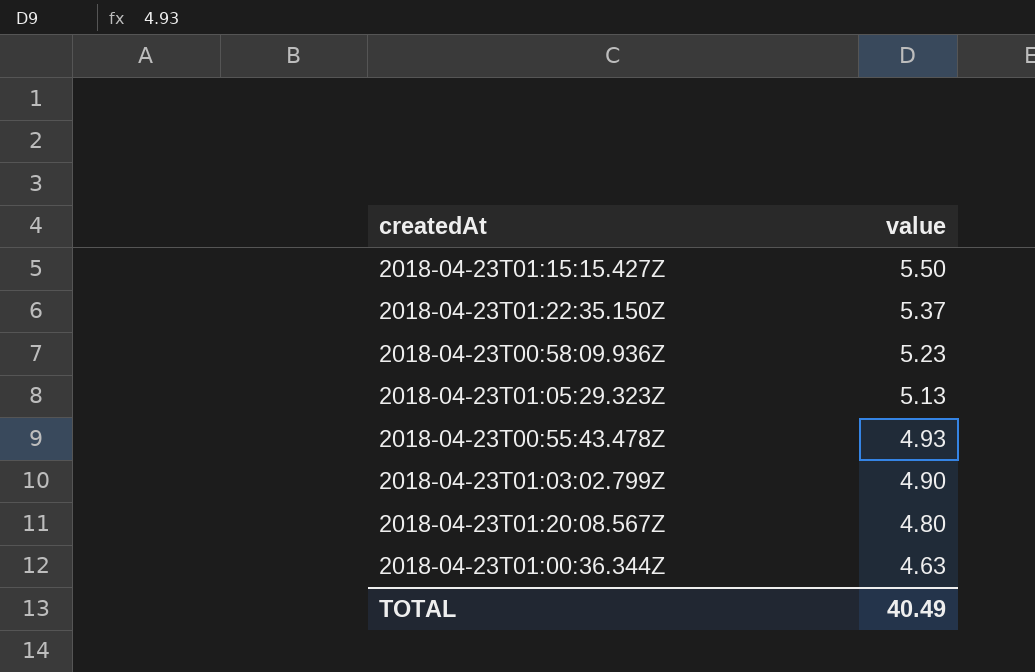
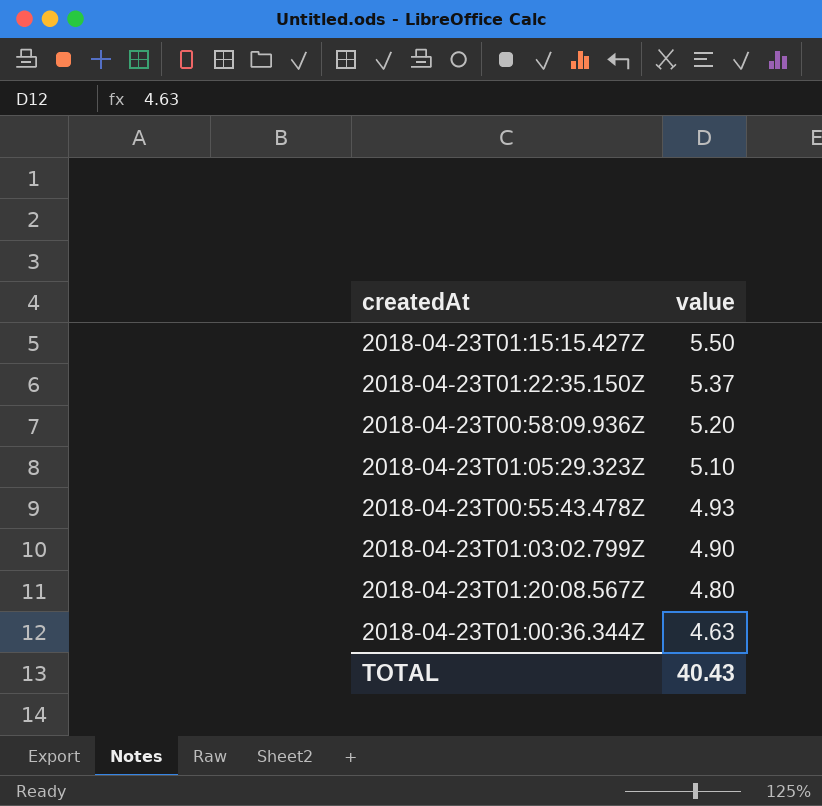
2018-04-23T00:58:09.936Z | value: 5.23 -> 5.20
2018-04-23T01:05:29.323Z | value: 5.13 -> 5.10
TOTAL | value: 40.49 -> 40.43

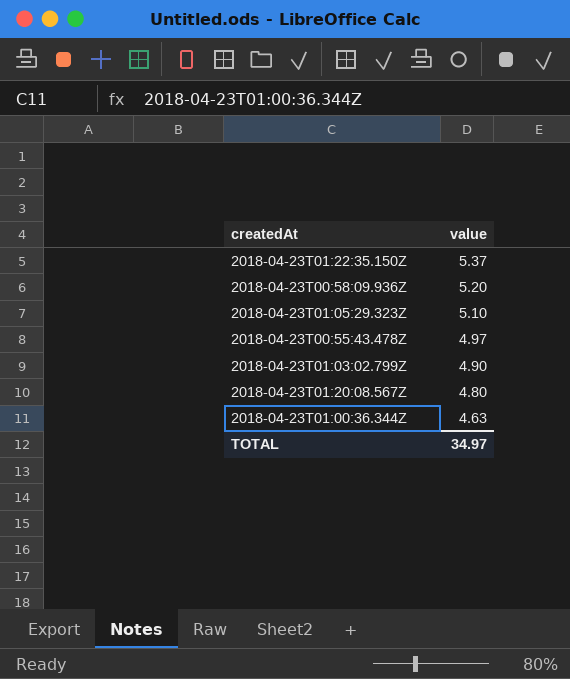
row 2018-04-23T01:15:15.427Z: 5.50 -> none
2018-04-23T00:55:43.478Z | value: 4.93 -> 4.97
TOTAL | value: 40.43 -> 34.97

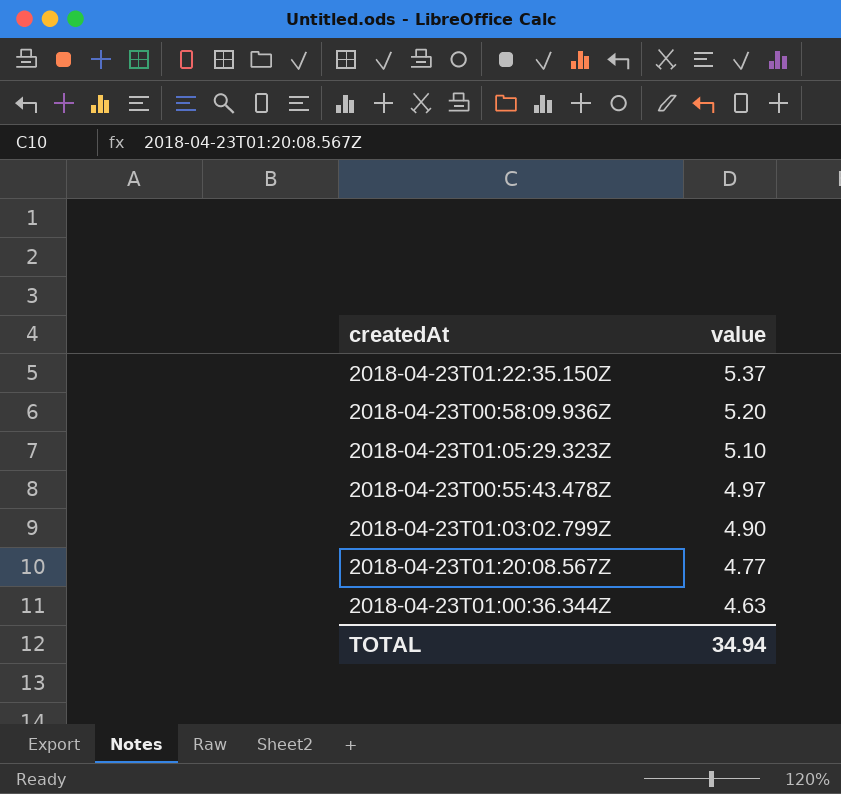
2018-04-23T01:20:08.567Z | value: 4.80 -> 4.77
TOTAL | value: 34.97 -> 34.94

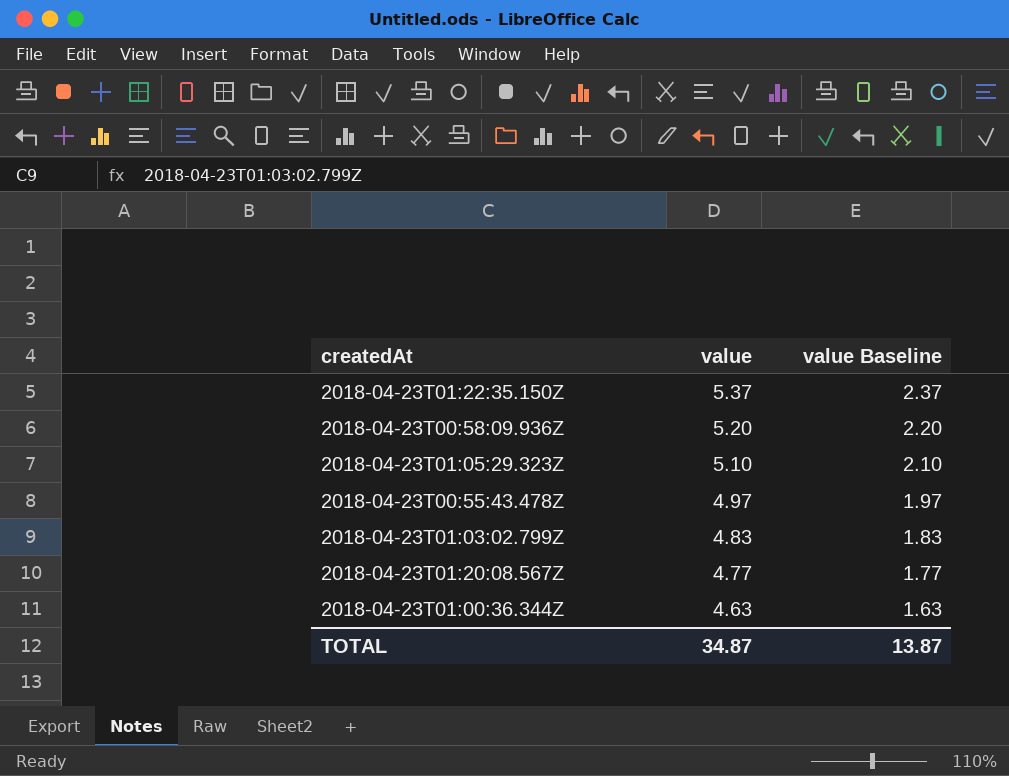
column value Baseline | formula: none -> [value] - 3
2018-04-23T01:03:02.799Z | value: 4.90 -> 4.83
TOTAL | value: 34.94 -> 34.87

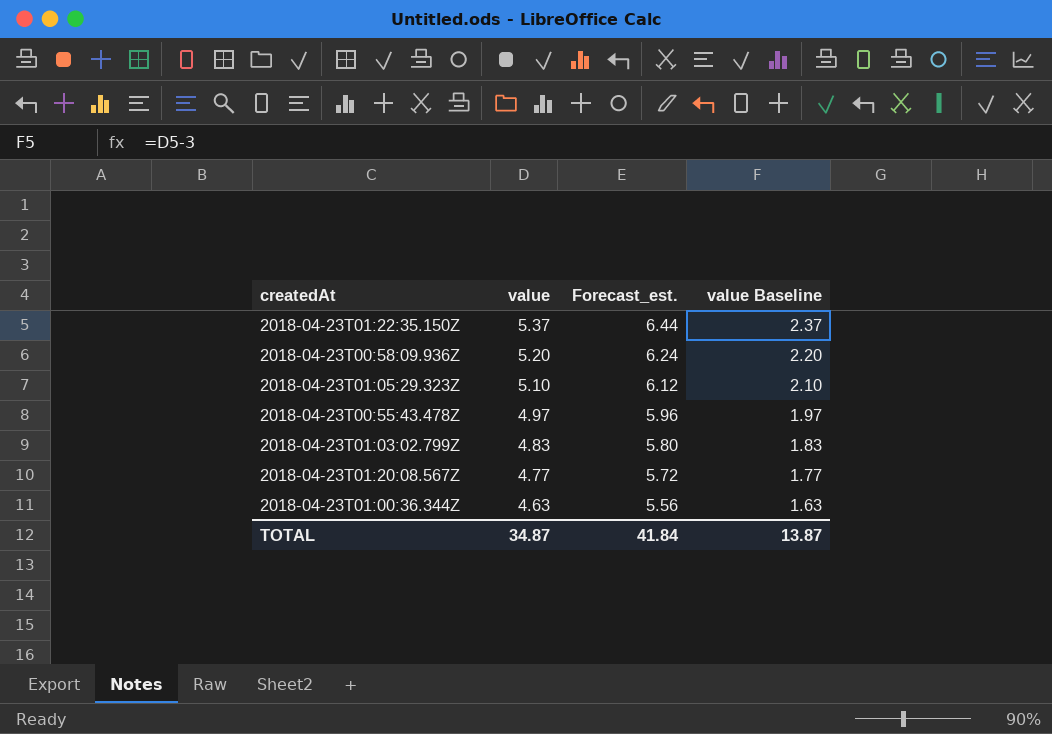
column Forecast_est. | formula: none -> [value] * 1.2

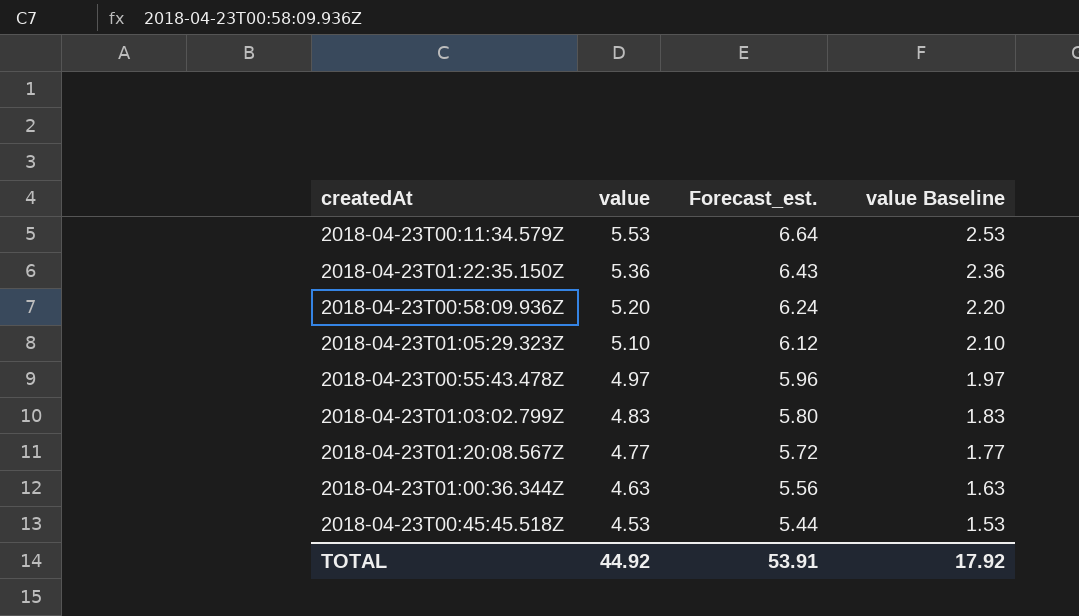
row 2018-04-23T00:11:34.579Z: none -> 5.53 | 6.64 | 2.53
2018-04-23T01:22:35.150Z | value: 5.37 -> 5.36
2018-04-23T01:22:35.150Z | Forecast_est.: 6.44 -> 6.43
2018-04-23T01:22:35.150Z | value Baseline: 2.37 -> 2.36
row 2018-04-23T00:45:45.518Z: none -> 4.53 | 5.44 | 1.53
TOTAL | value: 34.87 -> 44.92
TOTAL | Forecast_est.: 41.84 -> 53.91
TOTAL | value Baseline: 13.87 -> 17.92

